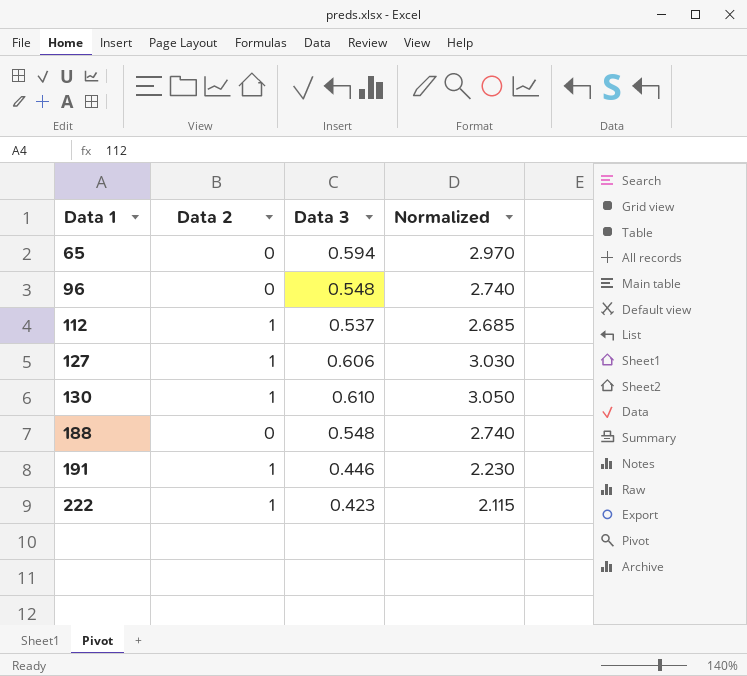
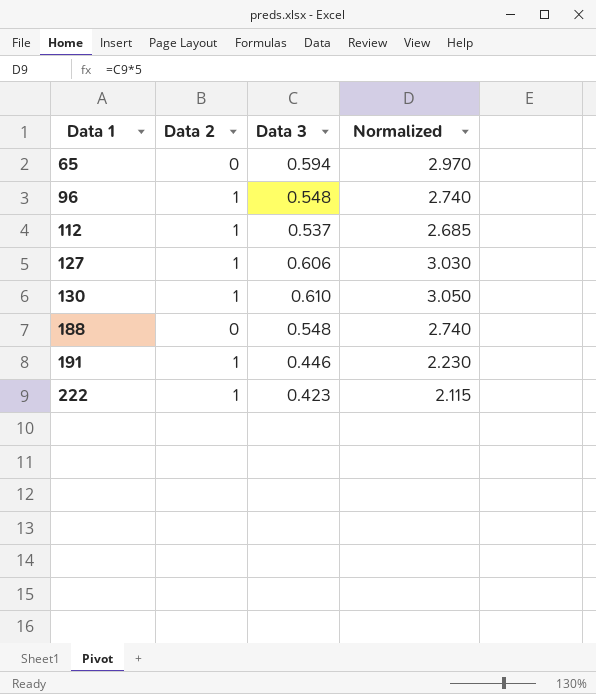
96 | Data 2: 0 -> 1

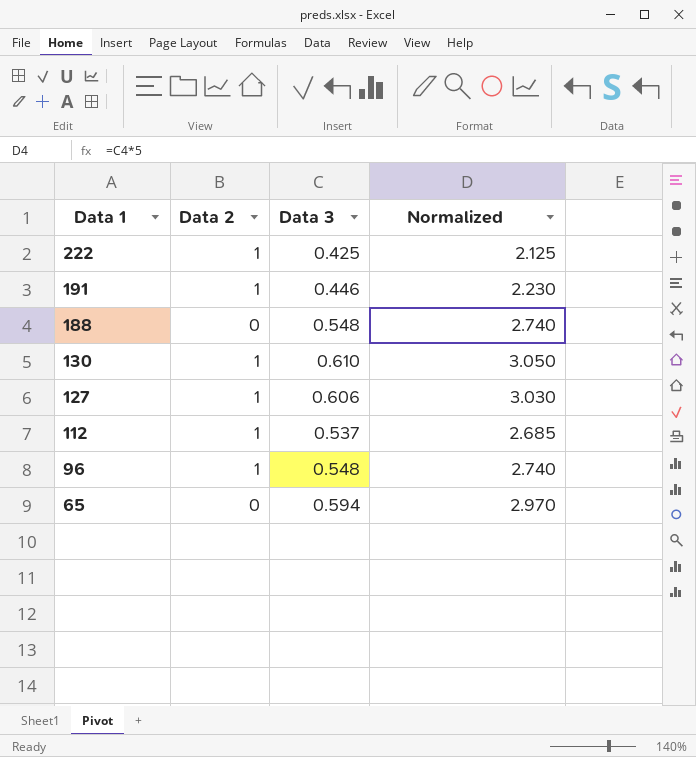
row order: Data 1 ascending -> Data 1 descending
222 | Data 3: 0.423 -> 0.425
222 | Normalized: 2.115 -> 2.125

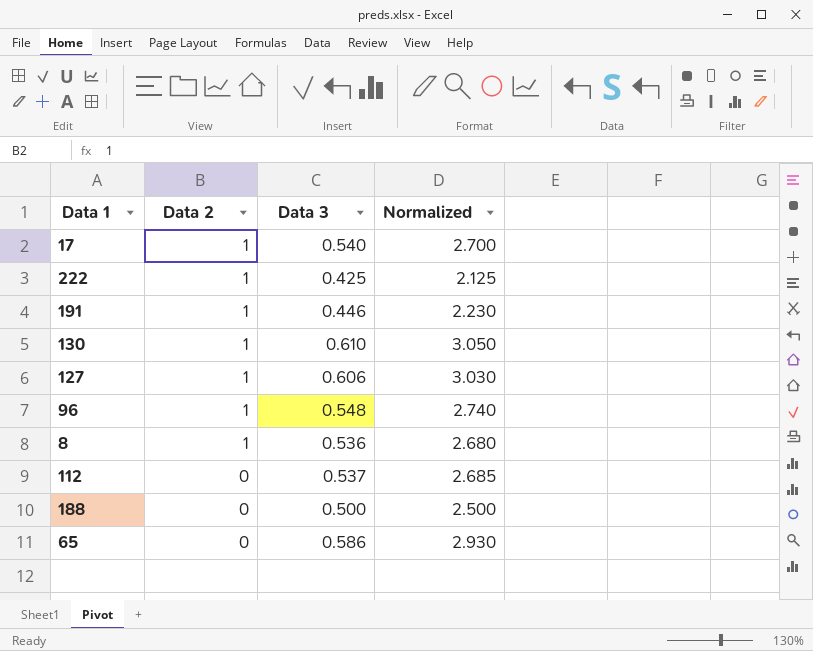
row order: Data 1 descending -> Data 2 descending
row 17: none -> 1 | 0.540 | 2.700
row 8: none -> 1 | 0.536 | 2.680
112 | Data 2: 1 -> 0
188 | Data 3: 0.548 -> 0.500
188 | Normalized: 2.740 -> 2.500
65 | Data 3: 0.594 -> 0.586
65 | Normalized: 2.970 -> 2.930

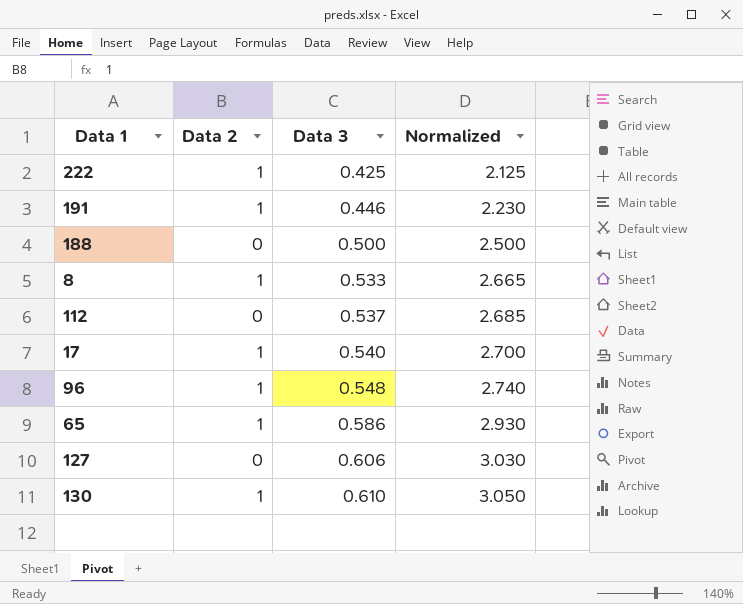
row order: Data 2 descending -> Data 3 ascending
8 | Data 3: 0.536 -> 0.533
8 | Normalized: 2.680 -> 2.665
65 | Data 2: 0 -> 1
127 | Data 2: 1 -> 0

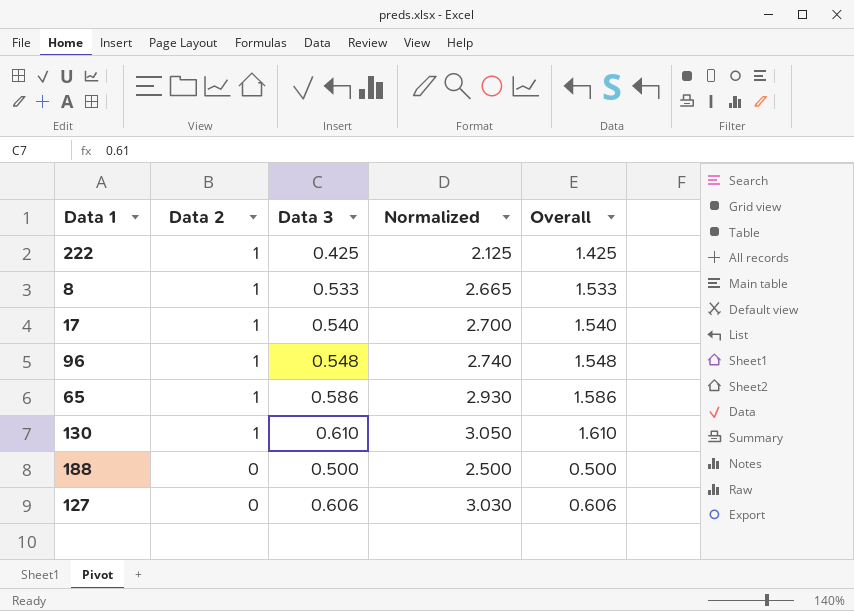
row order: Data 3 ascending -> Data 2 descending
column Overall | formula: none -> [Data 2] + [Data 3]
row 191: 1 | 0.446 | 2.230 -> none
row 112: 0 | 0.537 | 2.685 -> none

